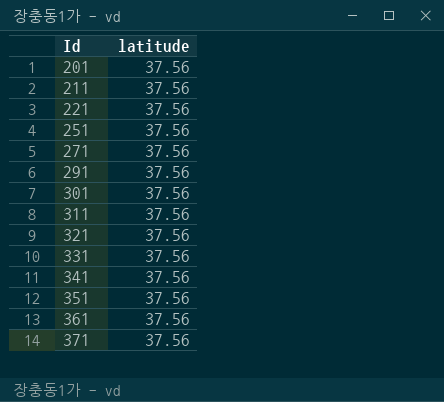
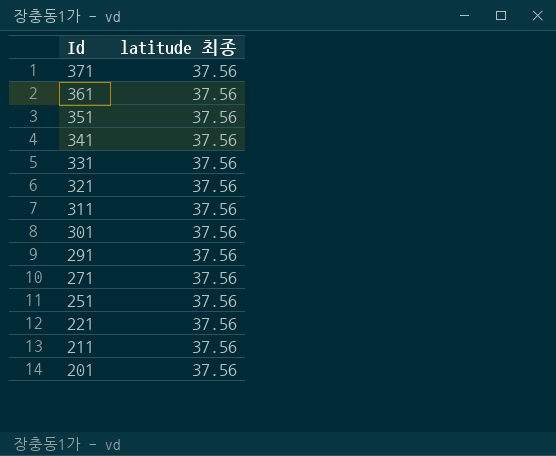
row order: Id ascending -> Id descending
column name: latitude -> latitude 최종

